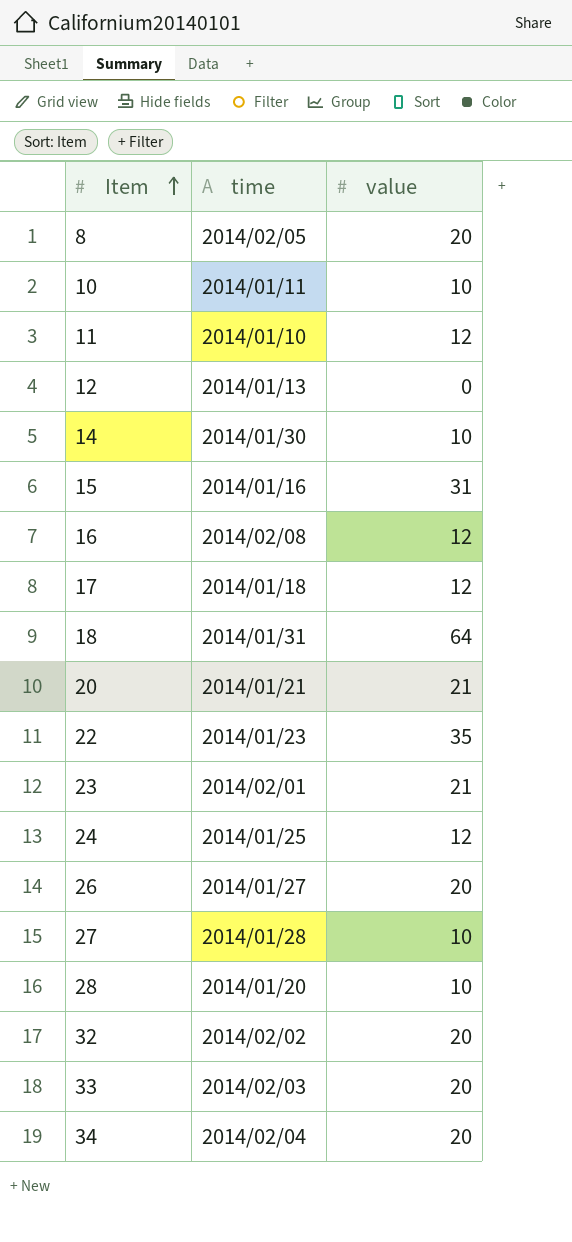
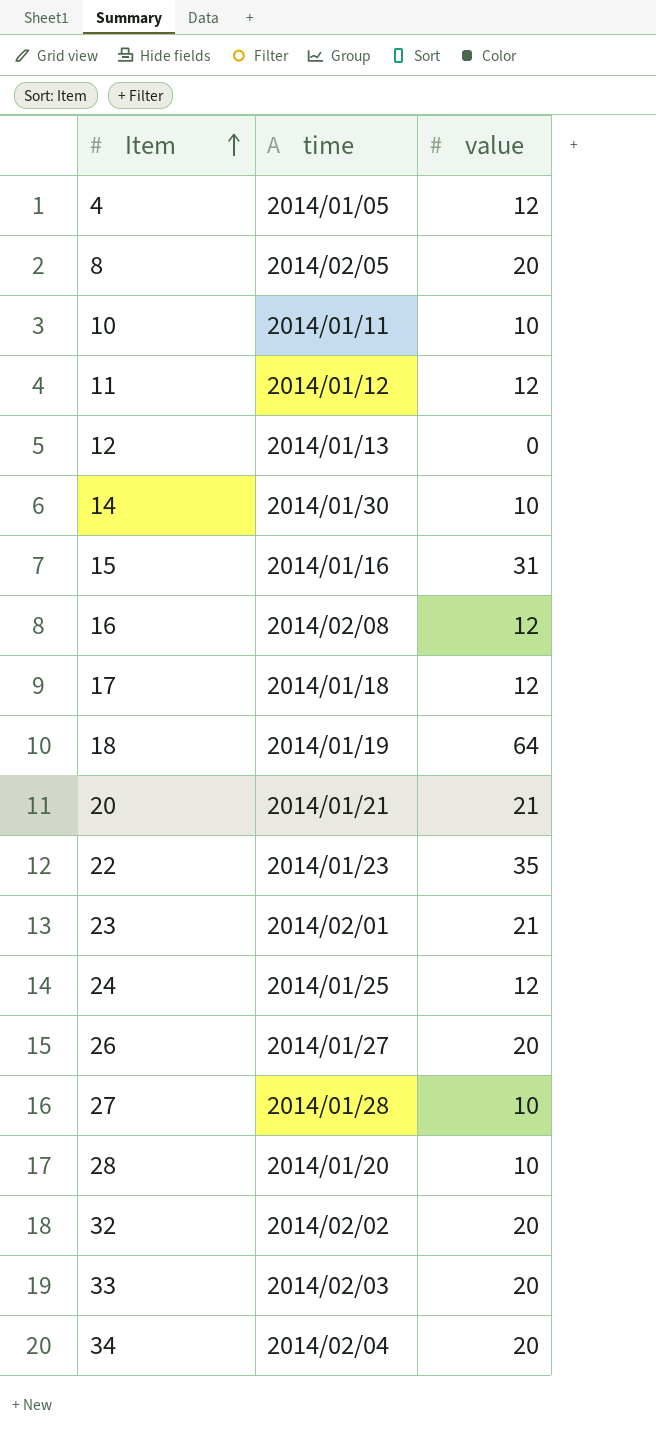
row 4: none -> 2014/01/05 | 12
11 | time: 2014/01/10 -> 2014/01/12
18 | time: 2014/01/31 -> 2014/01/19

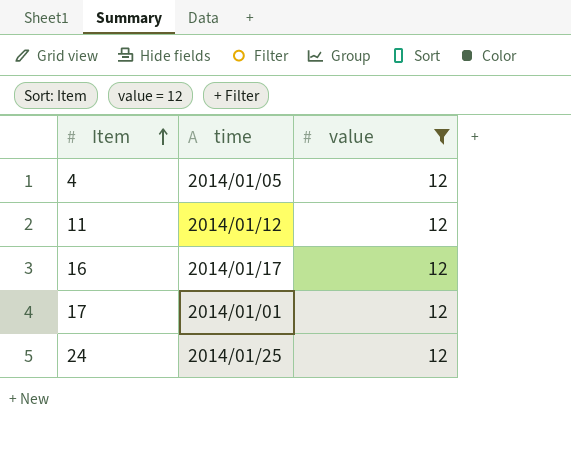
filter: none -> value = 12
16 | time: 2014/02/08 -> 2014/01/17
17 | time: 2014/01/18 -> 2014/01/01

